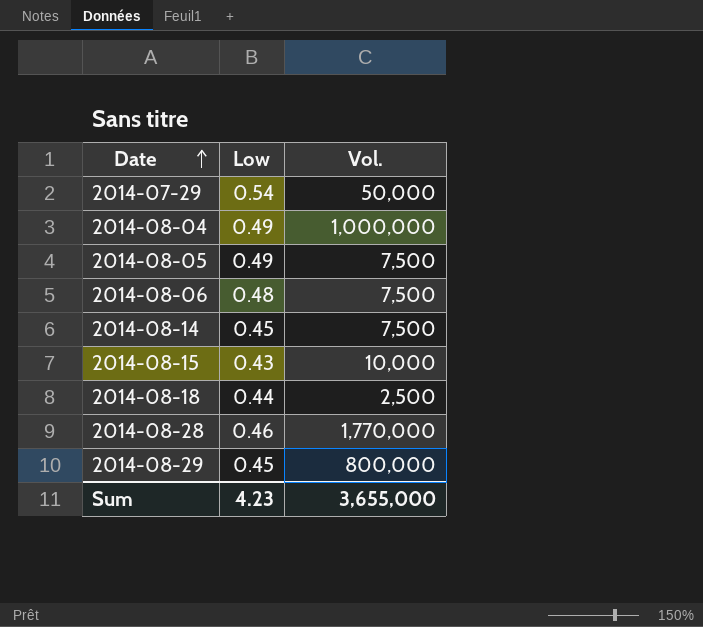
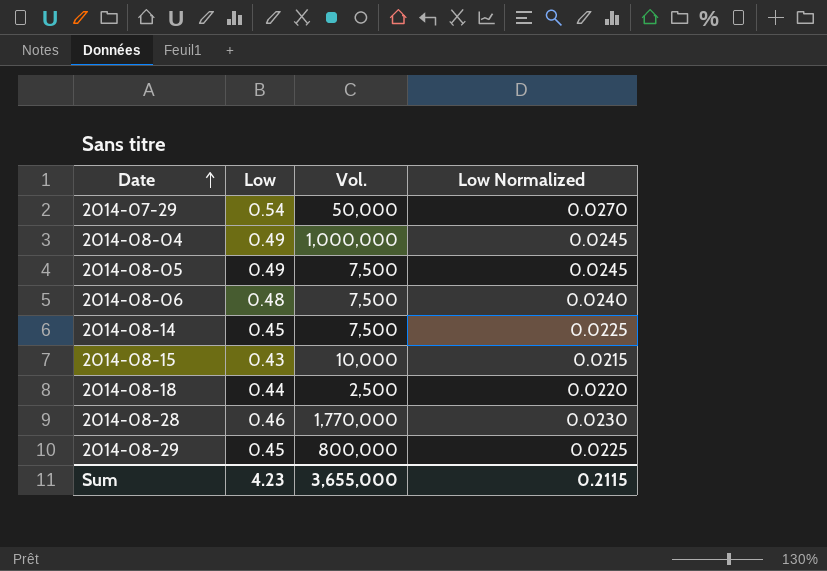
column Low Normalized | formula: none -> [Low] * 0.05

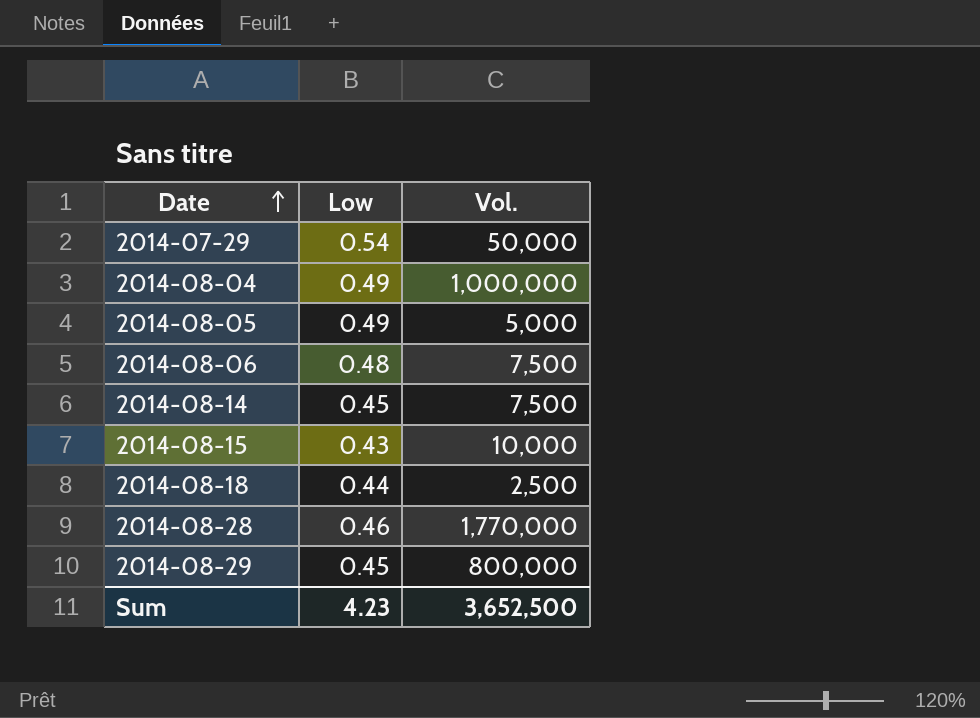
column Low Normalized | formula: [Low] * 0.05 -> none
2014-08-05 | Vol.: 7,500 -> 5,000
Sum | Vol.: 3,655,000 -> 3,652,500

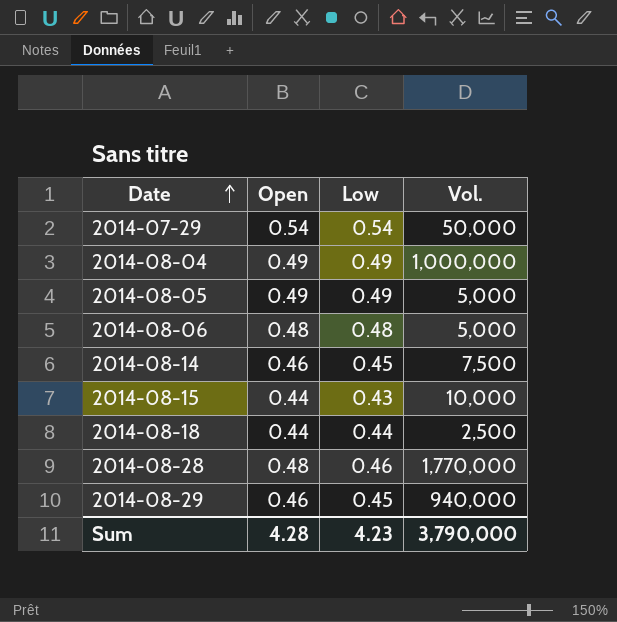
column Open | position: none -> 2
2014-08-06 | Vol.: 7,500 -> 5,000
2014-08-29 | Vol.: 800,000 -> 940,000
Sum | Vol.: 3,652,500 -> 3,790,000

